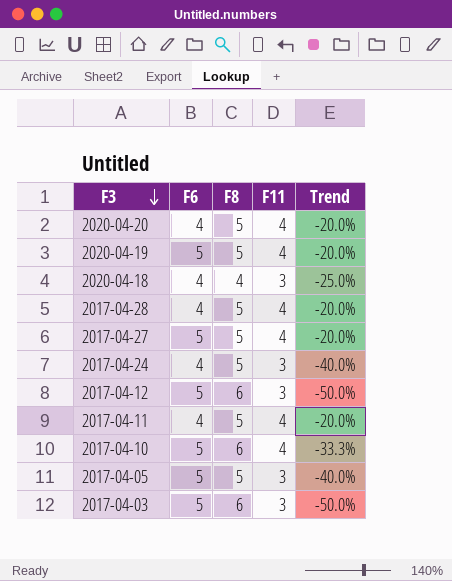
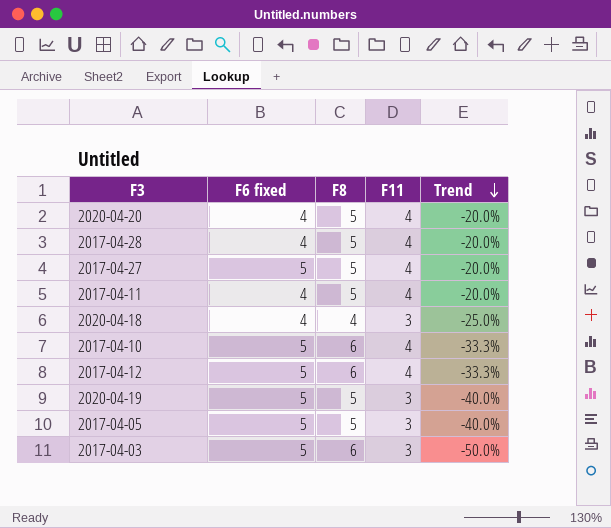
row order: F3 descending -> Trend descending
column name: F6 -> F6 fixed
row 2017-04-24: 4 | 5 | 3 | -40.0% -> none
2017-04-12 | F11: 3 -> 4
2017-04-12 | Trend: -50.0% -> -33.3%
2020-04-19 | F11: 4 -> 3
2020-04-19 | Trend: -20.0% -> -40.0%

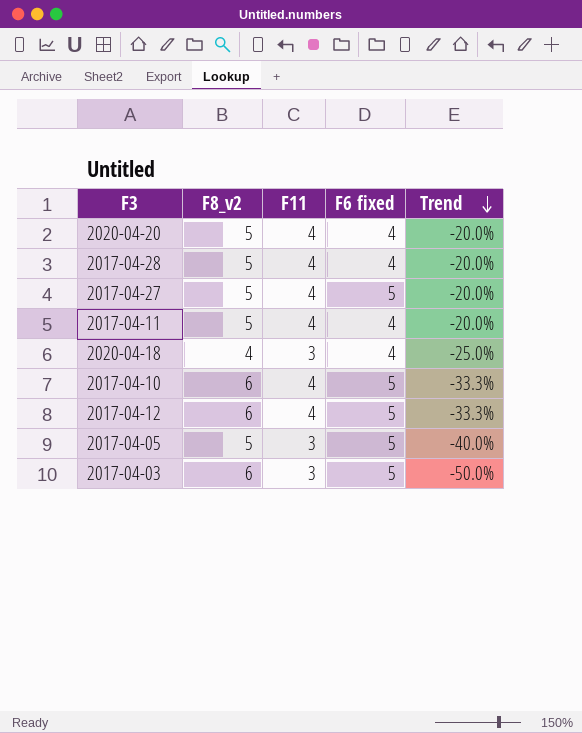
column name: F8 -> F8_v2
column F6 fixed | position: 2 -> 4
row 2020-04-19: 5 | 5 | 3 | -40.0% -> none

